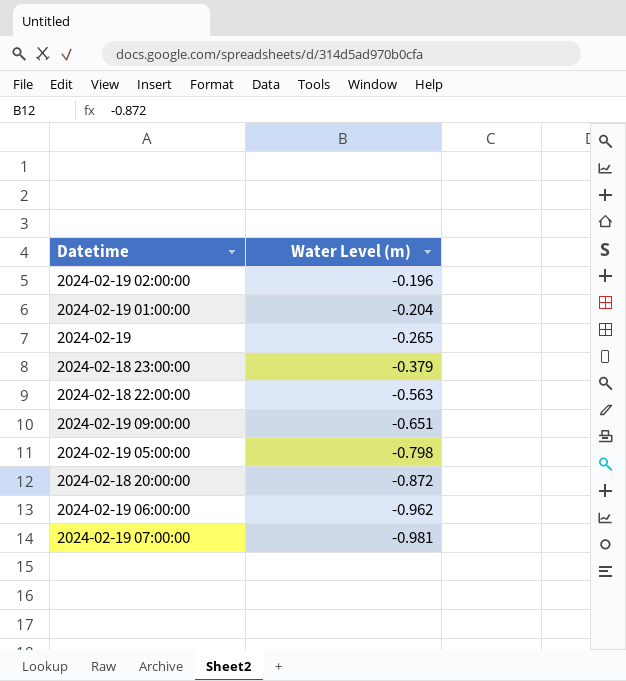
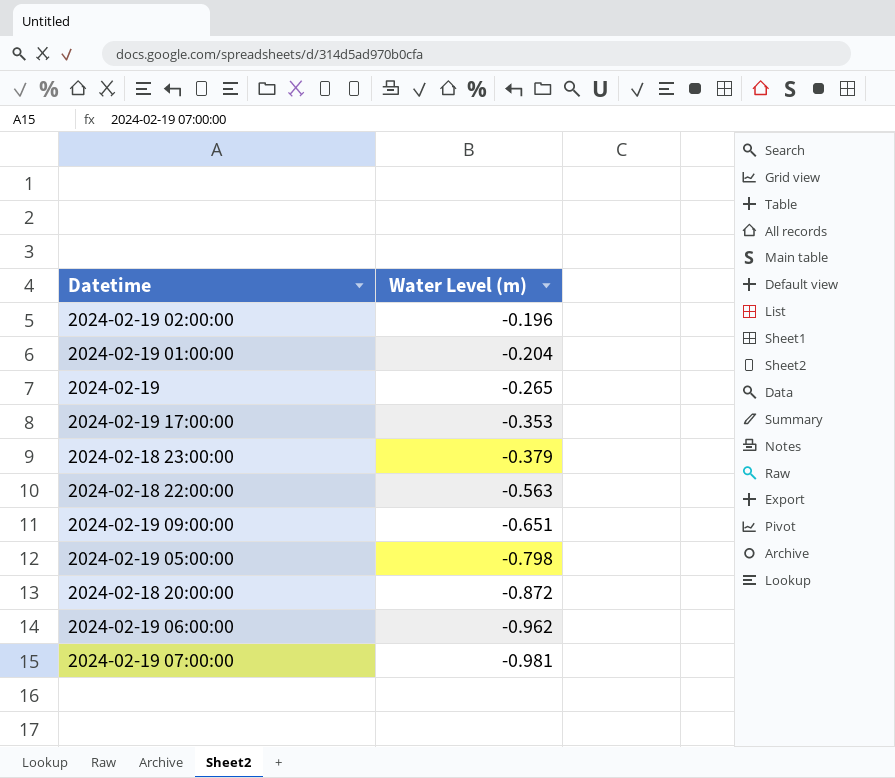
row 2024-02-19 17:00:00: none -> -0.353

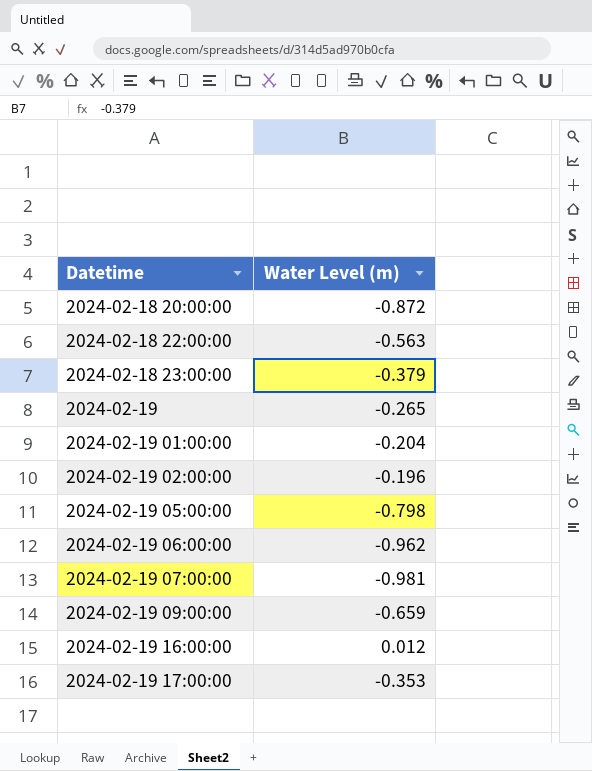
row order: Water Level (m) descending -> Datetime ascending
2024-02-19 09:00:00 | Water Level (m): -0.651 -> -0.659
row 2024-02-19 16:00:00: none -> 0.012

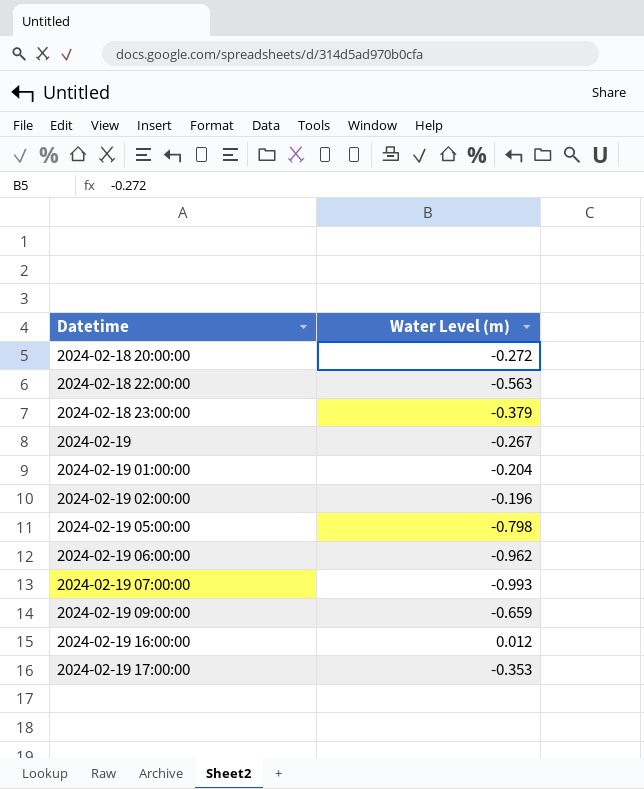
2024-02-18 20:00:00 | Water Level (m): -0.872 -> -0.272
2024-02-19 | Water Level (m): -0.265 -> -0.267
2024-02-19 07:00:00 | Water Level (m): -0.981 -> -0.993

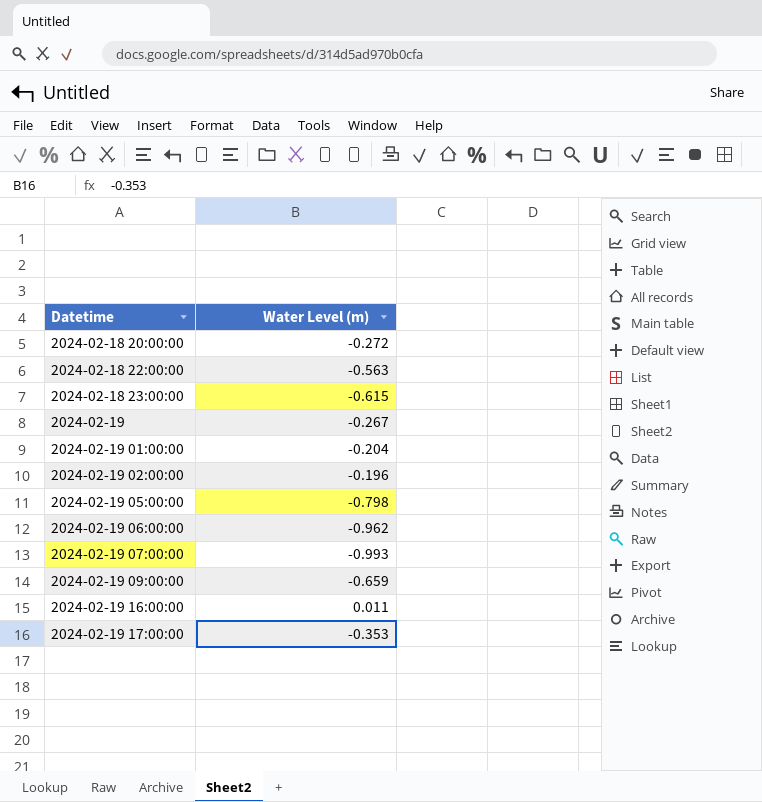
2024-02-18 23:00:00 | Water Level (m): -0.379 -> -0.615
2024-02-19 16:00:00 | Water Level (m): 0.012 -> 0.011

